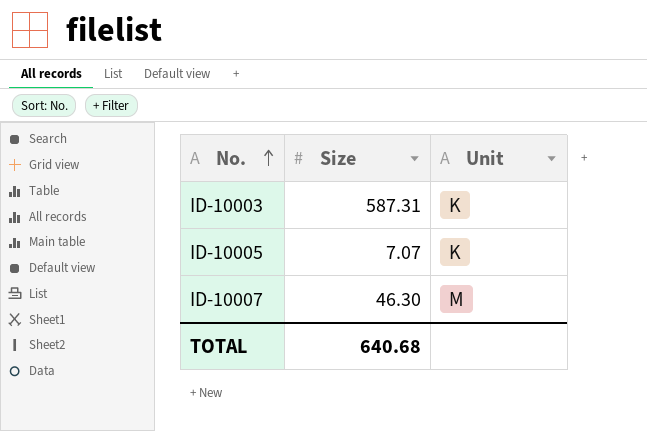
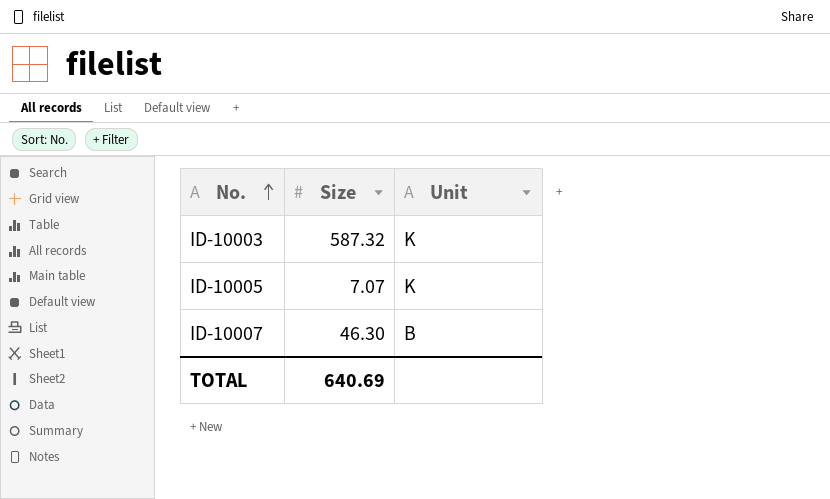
ID-10003 | Size: 587.31 -> 587.32
ID-10007 | Unit: M -> B
TOTAL | Size: 640.68 -> 640.69

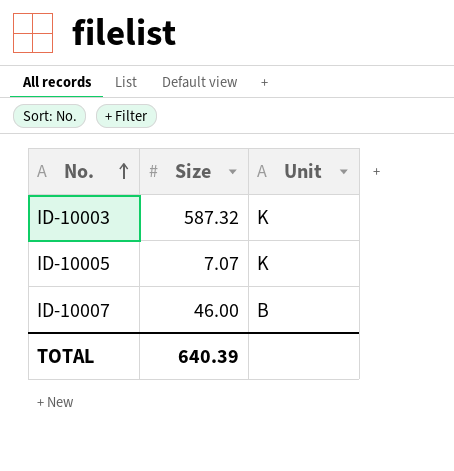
ID-10007 | Size: 46.30 -> 46.00
TOTAL | Size: 640.69 -> 640.39

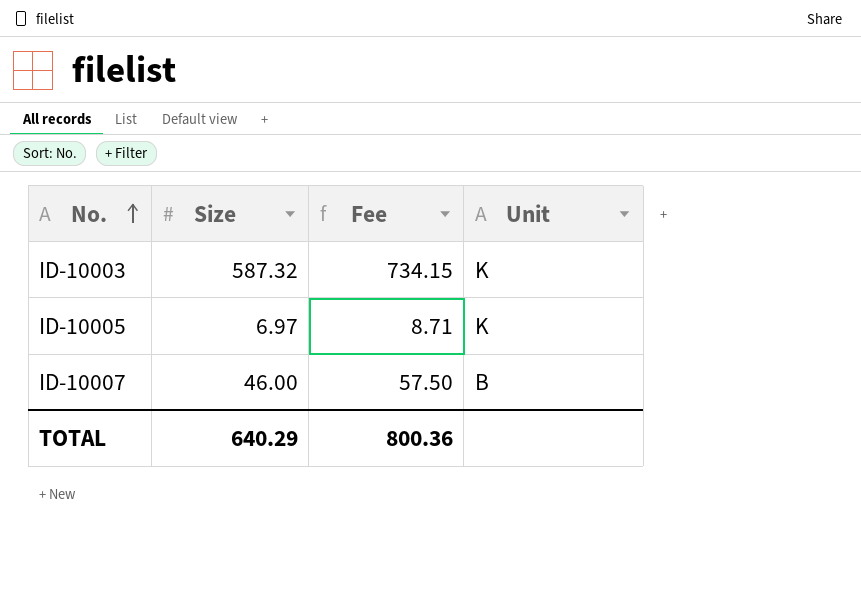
column Fee | formula: none -> [Size] * 1.25
ID-10005 | Size: 7.07 -> 6.97
TOTAL | Size: 640.39 -> 640.29

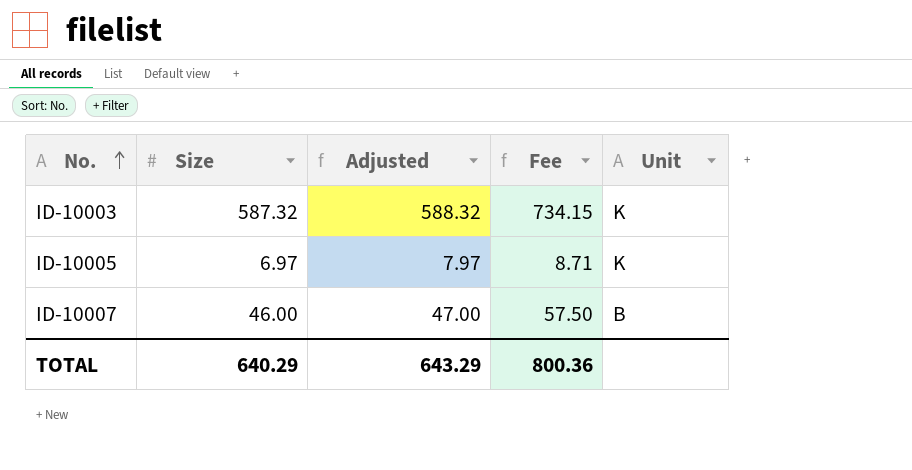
column Adjusted | formula: none -> [Size] + 1

